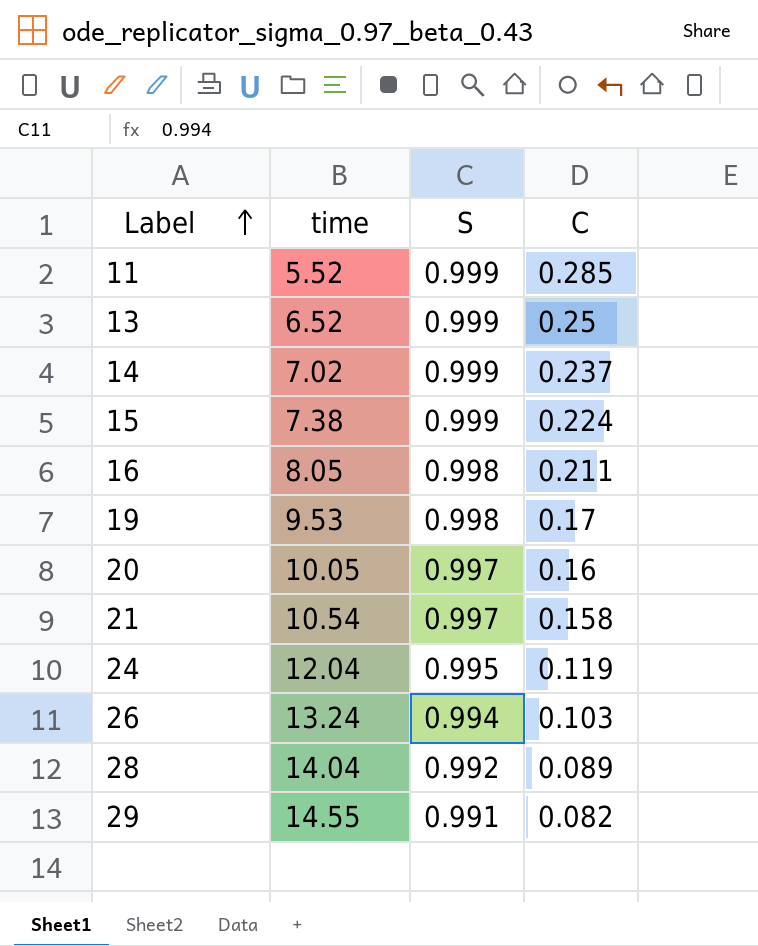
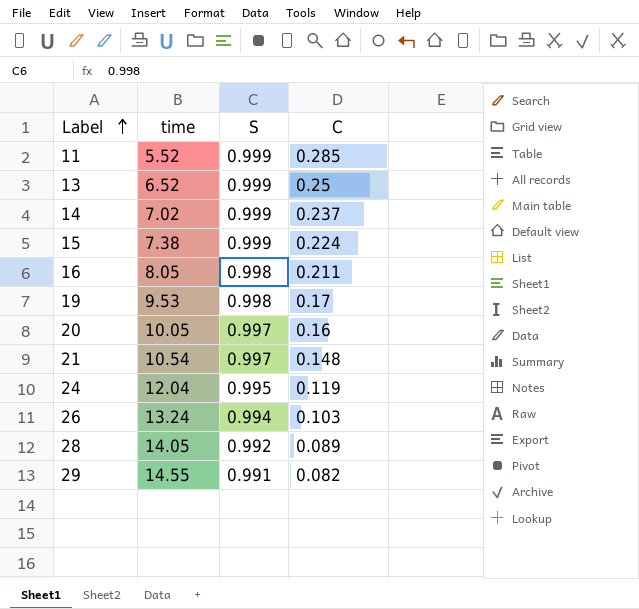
21 | C: 0.158 -> 0.148
28 | time: 14.04 -> 14.05

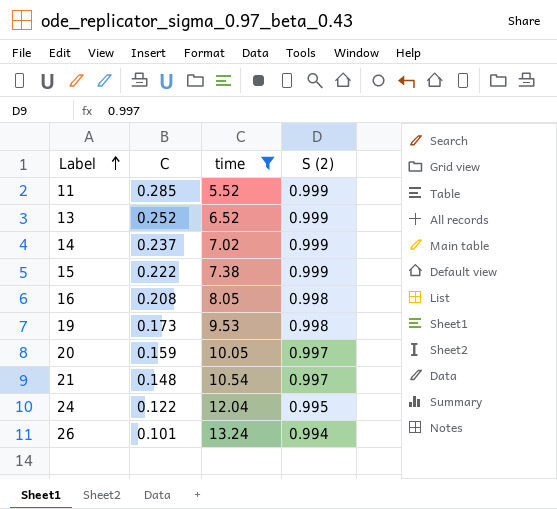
filter: none -> time <= 13.24
column C | position: 4 -> 2
column name: S -> S (2)
13 | C: 0.25 -> 0.252
15 | C: 0.224 -> 0.222
16 | C: 0.211 -> 0.208
19 | C: 0.17 -> 0.173
20 | C: 0.16 -> 0.159
24 | C: 0.119 -> 0.122
26 | C: 0.103 -> 0.101

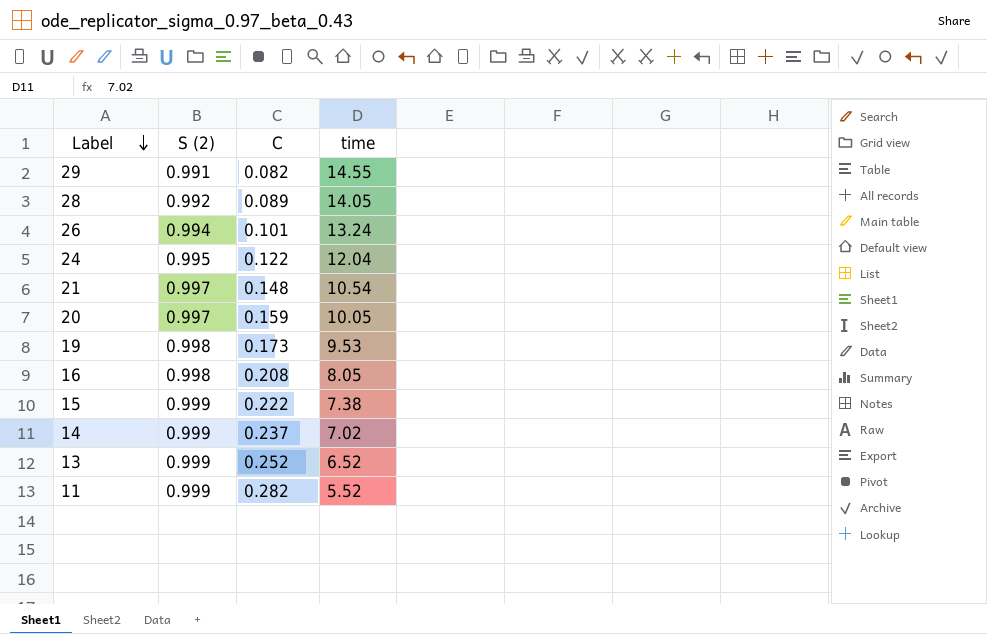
filter: time <= 13.24 -> none
row order: Label ascending -> Label descending
column S (2) | position: 4 -> 2
11 | C: 0.285 -> 0.282

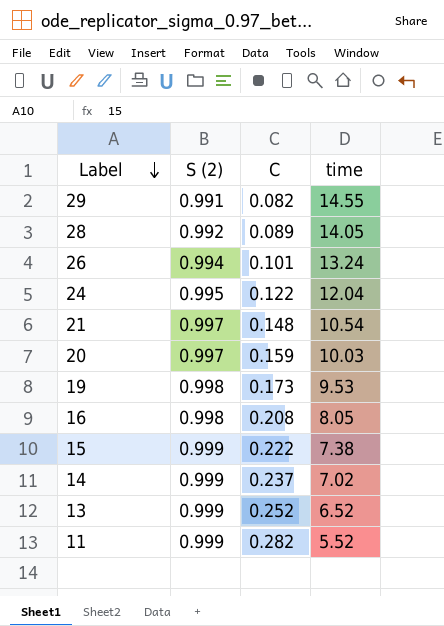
20 | time: 10.05 -> 10.03

